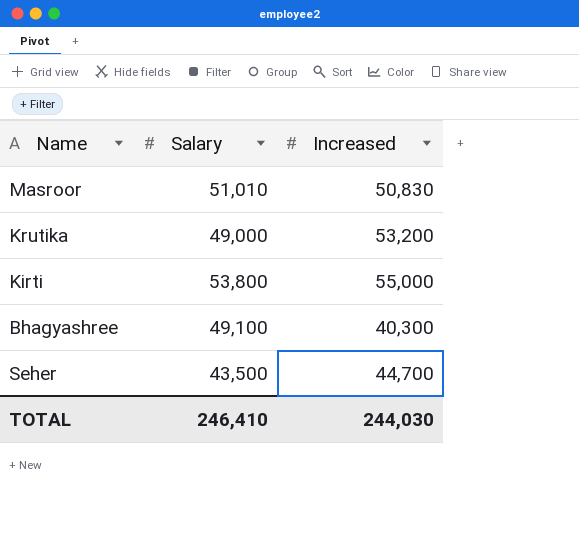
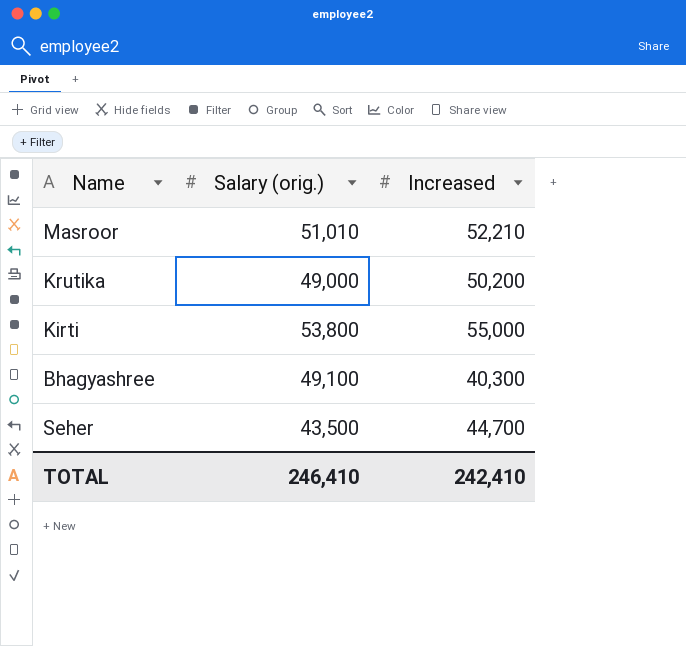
column name: Salary -> Salary (orig.)
Masroor | Increased: 50,830 -> 52,210
Krutika | Increased: 53,200 -> 50,200
TOTAL | Increased: 244,030 -> 242,410

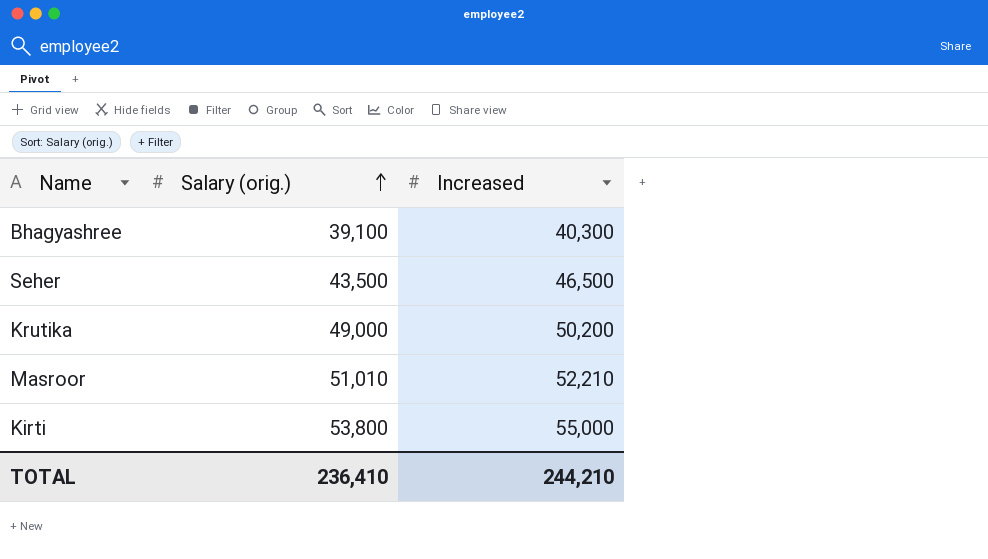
row order: none -> Salary (orig.) ascending
Bhagyashree | Salary (orig.): 49,100 -> 39,100
Seher | Increased: 44,700 -> 46,500
TOTAL | Salary (orig.): 246,410 -> 236,410
TOTAL | Increased: 242,410 -> 244,210

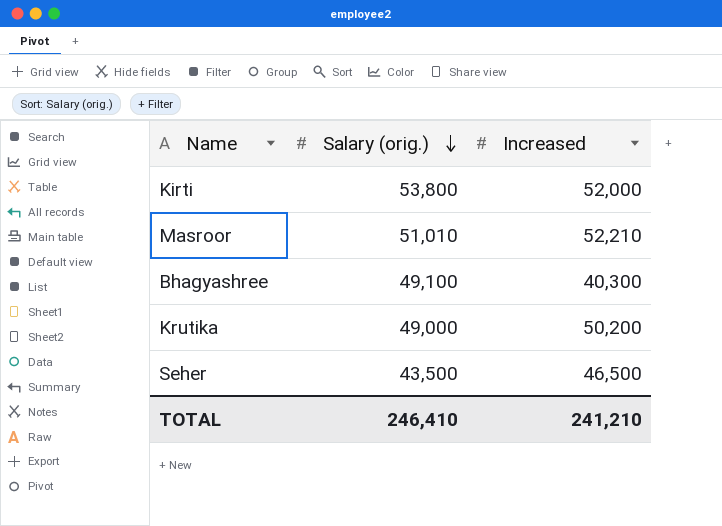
row order: Salary (orig.) ascending -> Salary (orig.) descending
Kirti | Increased: 55,000 -> 52,000
Bhagyashree | Salary (orig.): 39,100 -> 49,100
TOTAL | Salary (orig.): 236,410 -> 246,410
TOTAL | Increased: 244,210 -> 241,210

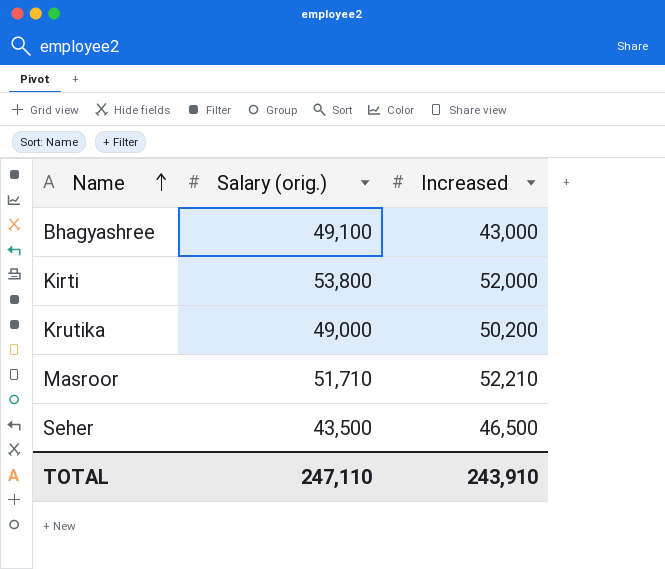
row order: Salary (orig.) descending -> Name ascending
Bhagyashree | Increased: 40,300 -> 43,000
Masroor | Salary (orig.): 51,010 -> 51,710
TOTAL | Salary (orig.): 246,410 -> 247,110
TOTAL | Increased: 241,210 -> 243,910

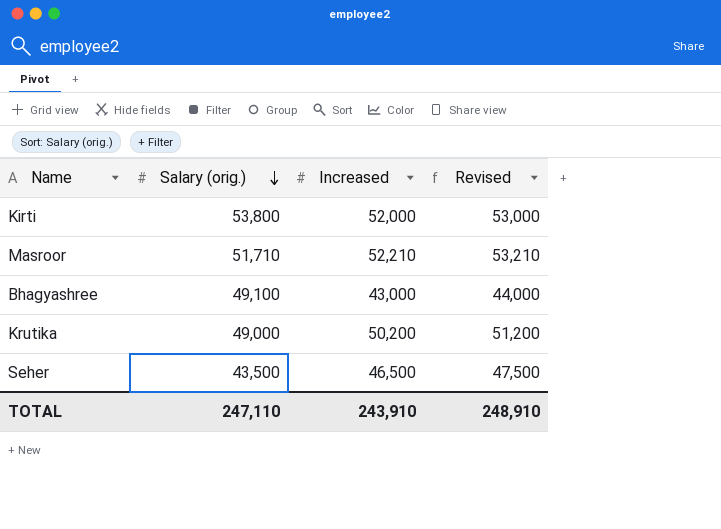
row order: Name ascending -> Salary (orig.) descending
column Revised | formula: none -> [Increased] + 1000

